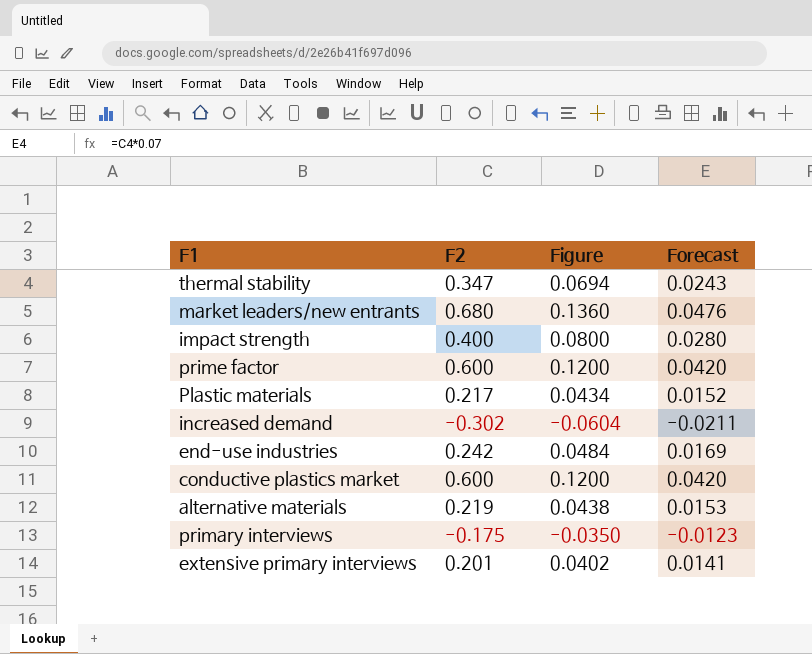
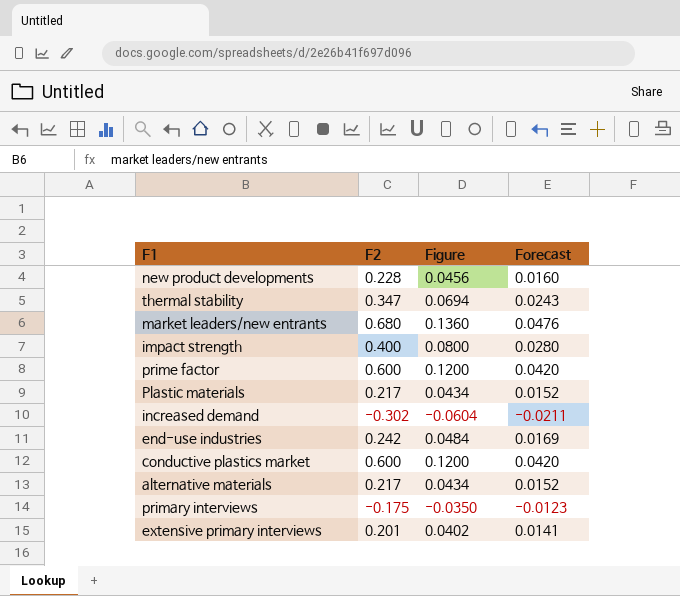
row new product developments: none -> 0.228 | 0.0456 | 0.0160
alternative materials | F2: 0.219 -> 0.217
alternative materials | Figure: 0.0438 -> 0.0434
alternative materials | Forecast: 0.0153 -> 0.0152

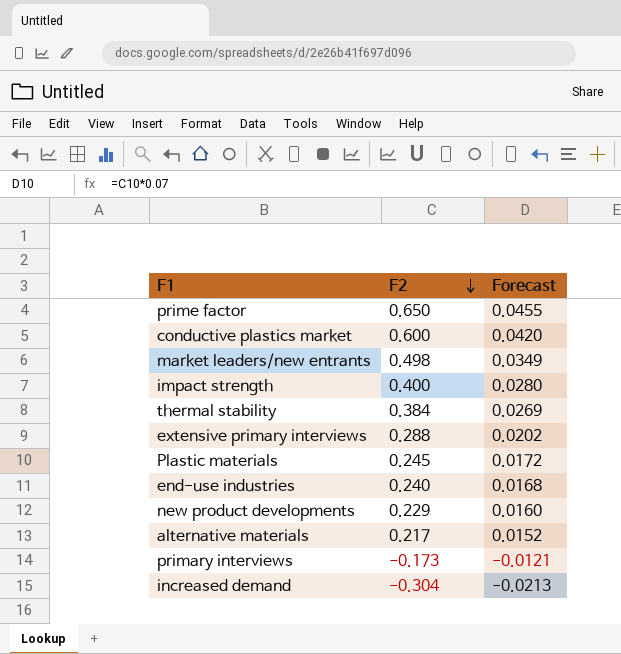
row order: none -> F2 descending
column Figure | formula: [F2] * 0.2 -> none
prime factor | F2: 0.600 -> 0.650
prime factor | Forecast: 0.0420 -> 0.0455
market leaders/new entrants | F2: 0.680 -> 0.498
market leaders/new entrants | Forecast: 0.0476 -> 0.0349
thermal stability | F2: 0.347 -> 0.384
thermal stability | Forecast: 0.0243 -> 0.0269
extensive primary interviews | F2: 0.201 -> 0.288
extensive primary interviews | Forecast: 0.0141 -> 0.0202
Plastic materials | F2: 0.217 -> 0.245
Plastic materials | Forecast: 0.0152 -> 0.0172
end-use industries | F2: 0.242 -> 0.240
end-use industries | Forecast: 0.0169 -> 0.0168
new product developments | F2: 0.228 -> 0.229
primary interviews | F2: -0.175 -> -0.173
primary interviews | Forecast: -0.0123 -> -0.0121
increased demand | F2: -0.302 -> -0.304
increased demand | Forecast: -0.0211 -> -0.0213

